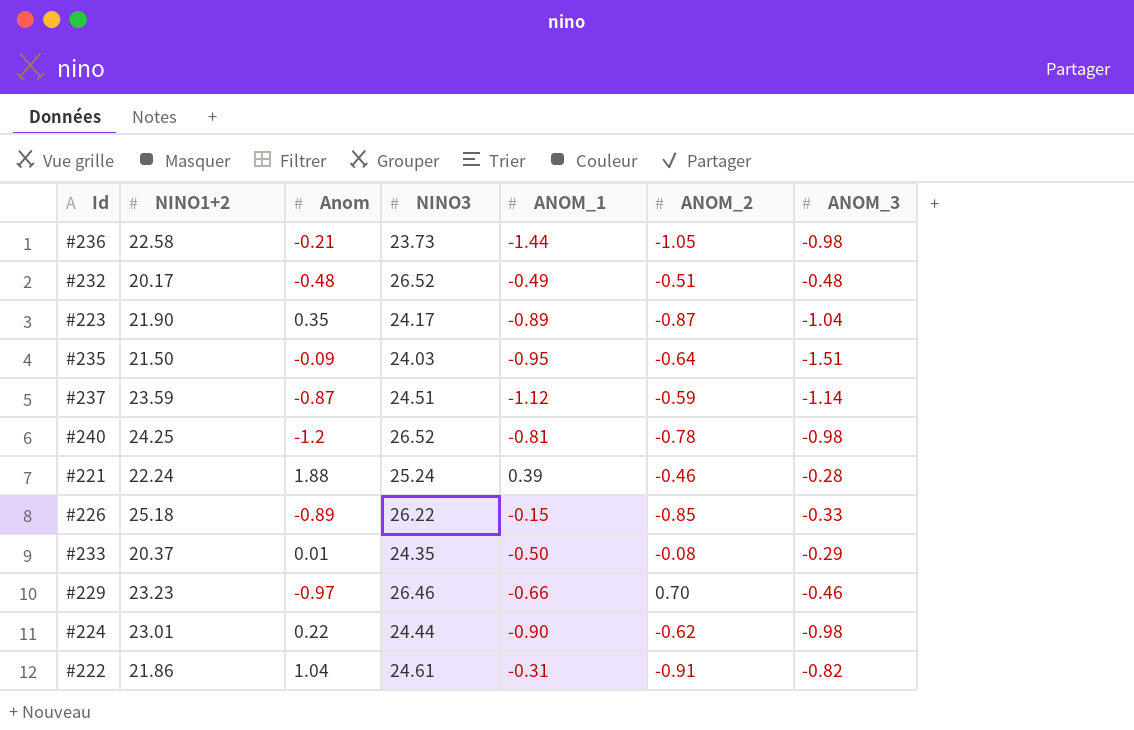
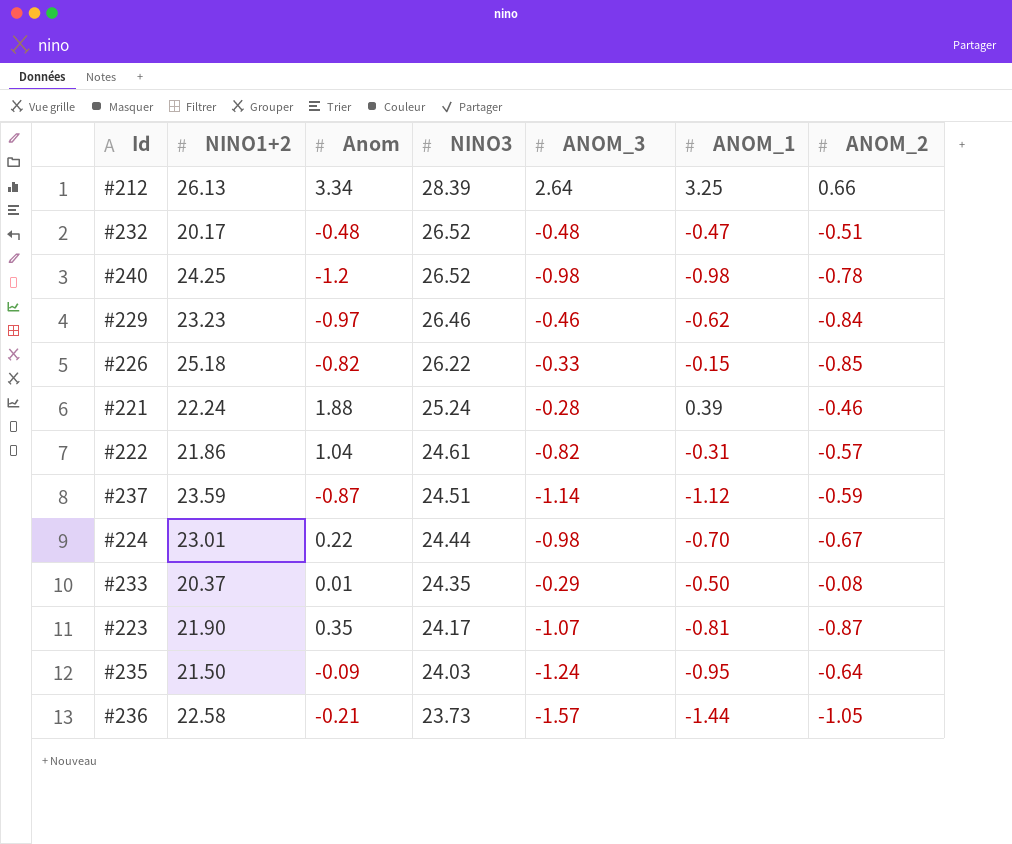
row order: none -> NINO3 descending
column ANOM_3 | position: 7 -> 5
row #212: none -> 26.13 | 3.34 | 28.39 | 2.64 | 3.25 | 0.66
#232 | ANOM_1: -0.49 -> -0.47
#240 | ANOM_1: -0.81 -> -0.98
#229 | ANOM_1: -0.66 -> -0.62
#229 | ANOM_2: 0.70 -> -0.84
#226 | Anom: -0.89 -> -0.82
#222 | ANOM_2: -0.91 -> -0.57
#224 | ANOM_1: -0.90 -> -0.70
#224 | ANOM_2: -0.62 -> -0.67
#223 | ANOM_3: -1.04 -> -1.07
#223 | ANOM_1: -0.89 -> -0.81
#235 | ANOM_3: -1.51 -> -1.24
#236 | ANOM_3: -0.98 -> -1.57

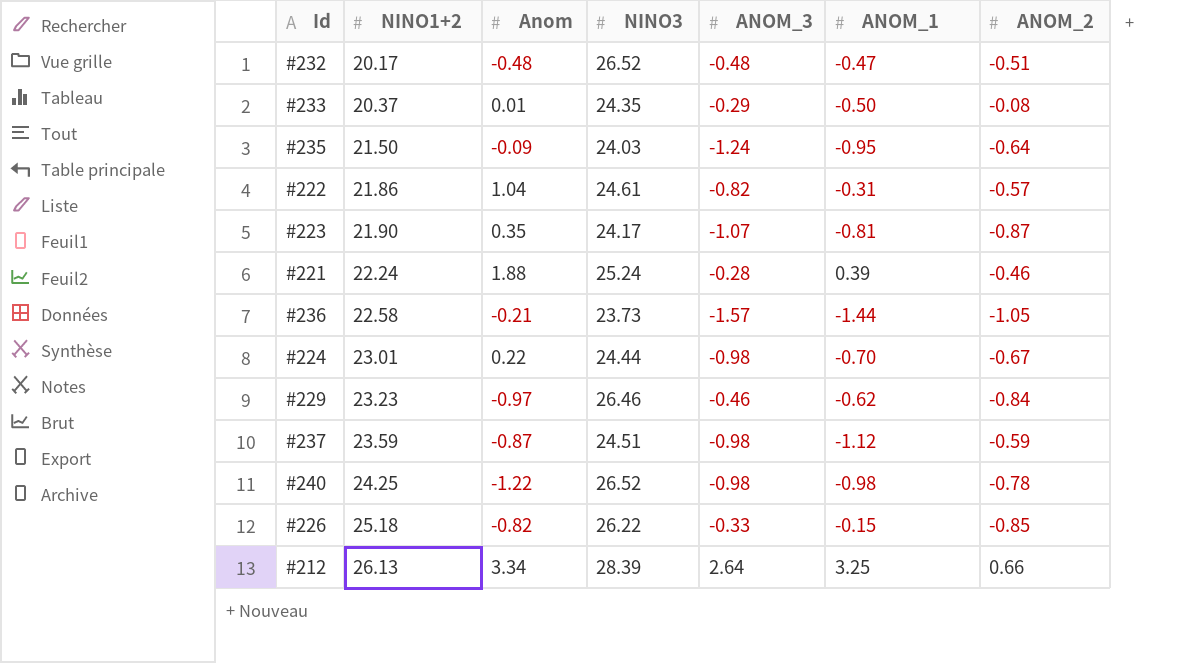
row order: NINO3 descending -> NINO1+2 ascending
#237 | ANOM_3: -1.14 -> -0.98
#240 | Anom: -1.2 -> -1.22

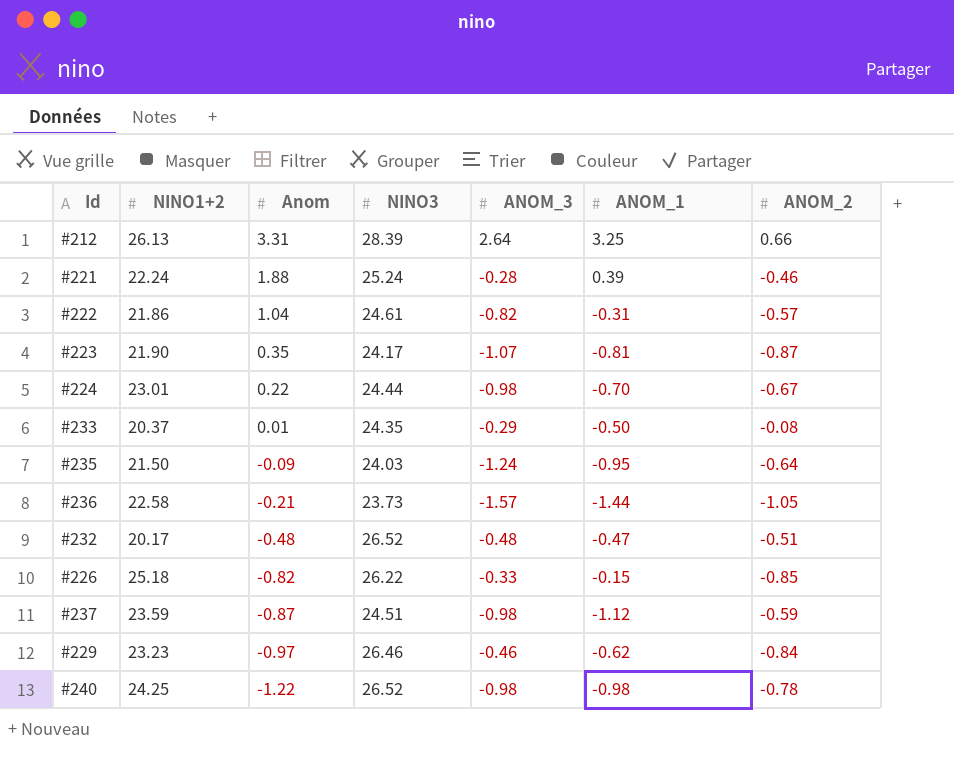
row order: NINO1+2 ascending -> Anom descending
#212 | Anom: 3.34 -> 3.31

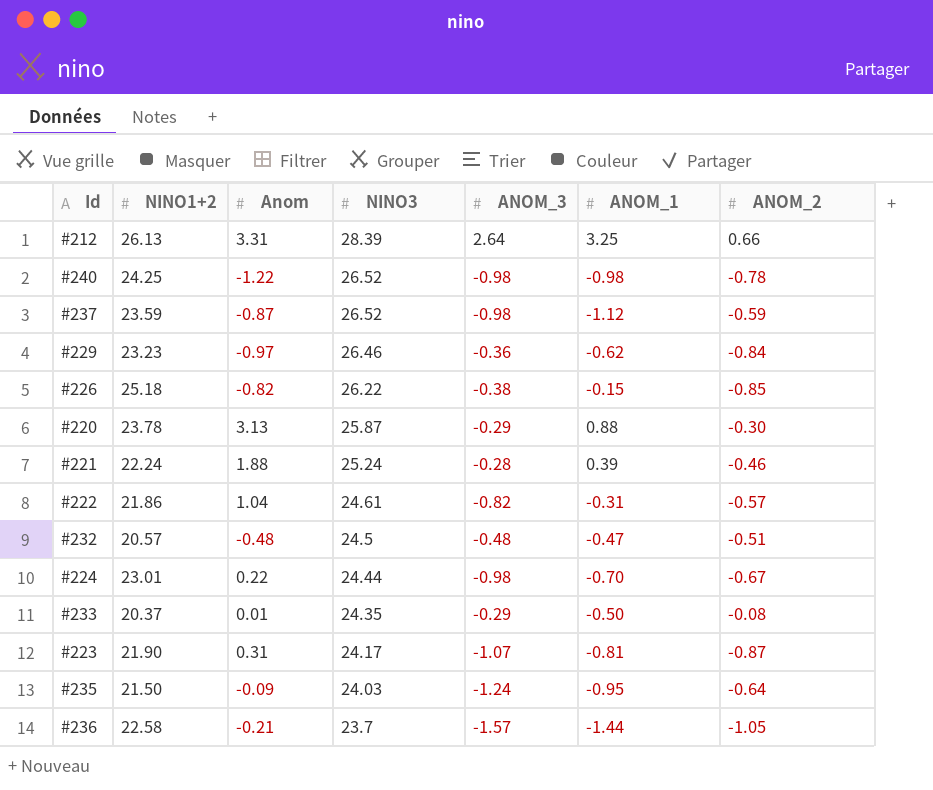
row order: Anom descending -> NINO3 descending
#237 | NINO3: 24.51 -> 26.52
#229 | ANOM_3: -0.46 -> -0.36
#226 | ANOM_3: -0.33 -> -0.38
row #220: none -> 23.78 | 3.13 | 25.87 | -0.29 | 0.88 | -0.30
#232 | NINO1+2: 20.17 -> 20.57
#232 | NINO3: 26.52 -> 24.5
#223 | Anom: 0.35 -> 0.31
#236 | NINO3: 23.73 -> 23.7

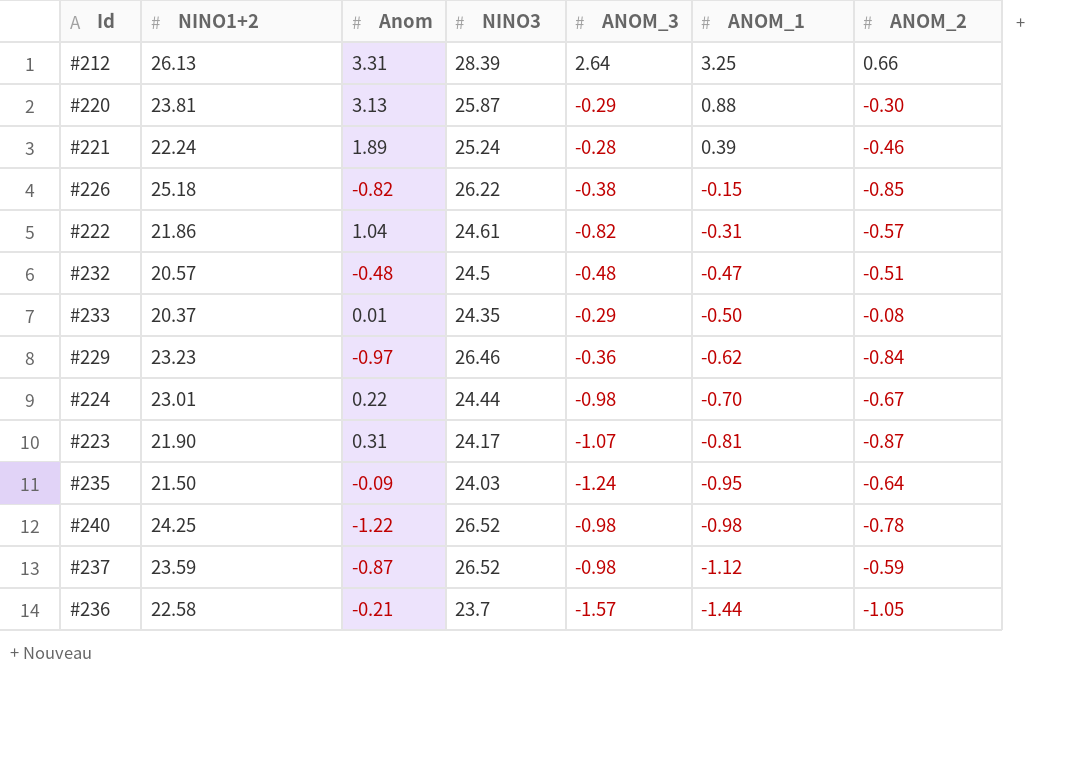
row order: NINO3 descending -> ANOM_1 descending
#220 | NINO1+2: 23.78 -> 23.81
#221 | Anom: 1.88 -> 1.89

